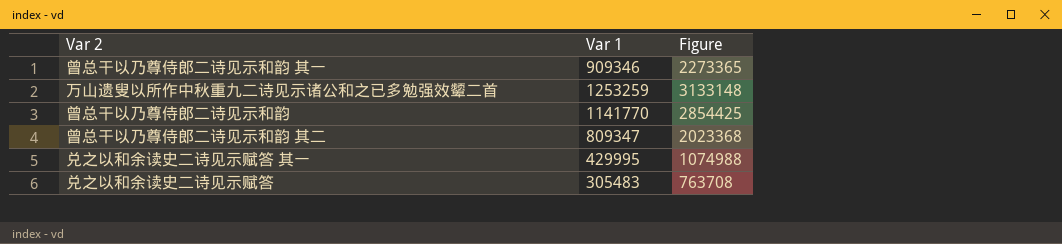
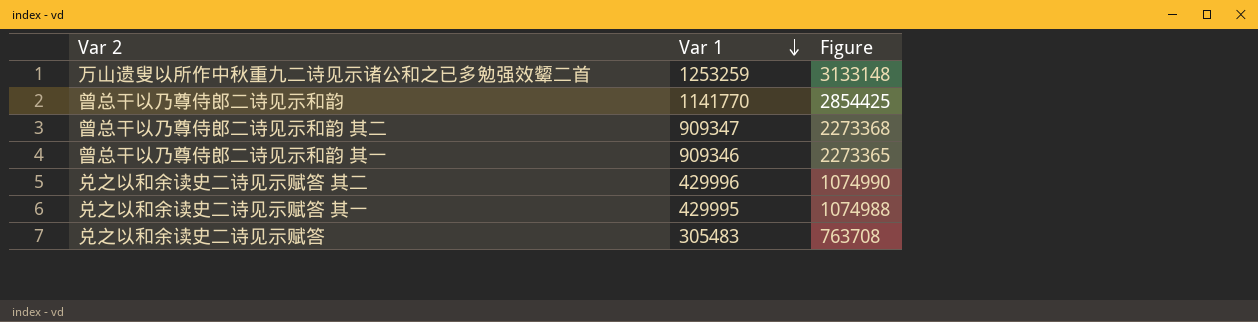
row order: none -> Var 1 descending
曾总干以乃尊侍郎二诗见示和韵 其二 | Var 1: 809347 -> 909347
曾总干以乃尊侍郎二诗见示和韵 其二 | Figure: 2023368 -> 2273368
row 兑之以和余读史二诗见示赋答 其二: none -> 429996 | 1074990

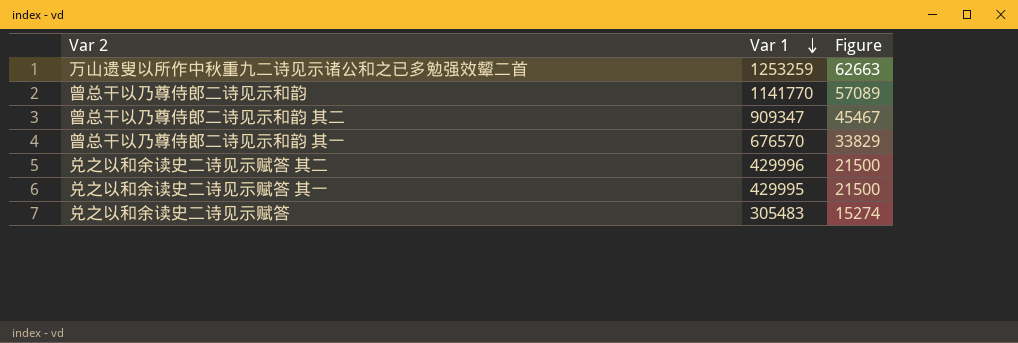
column Figure | formula: [Var 1] * 2.5 -> [Var 1] * 0.05
曾总干以乃尊侍郎二诗见示和韵 其一 | Var 1: 909346 -> 676570

